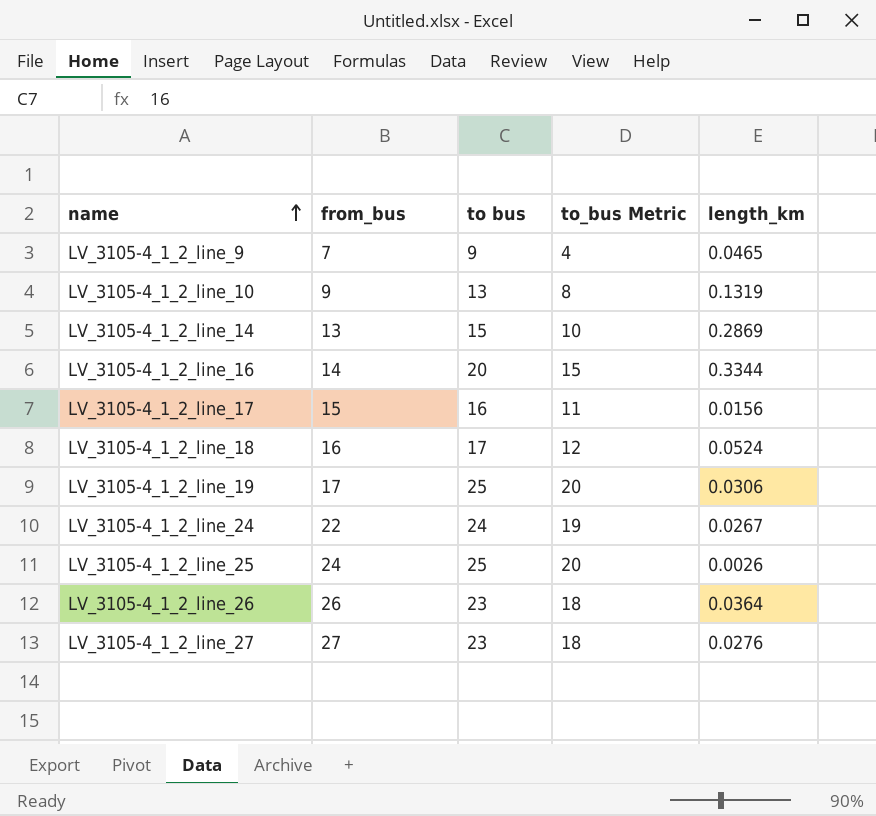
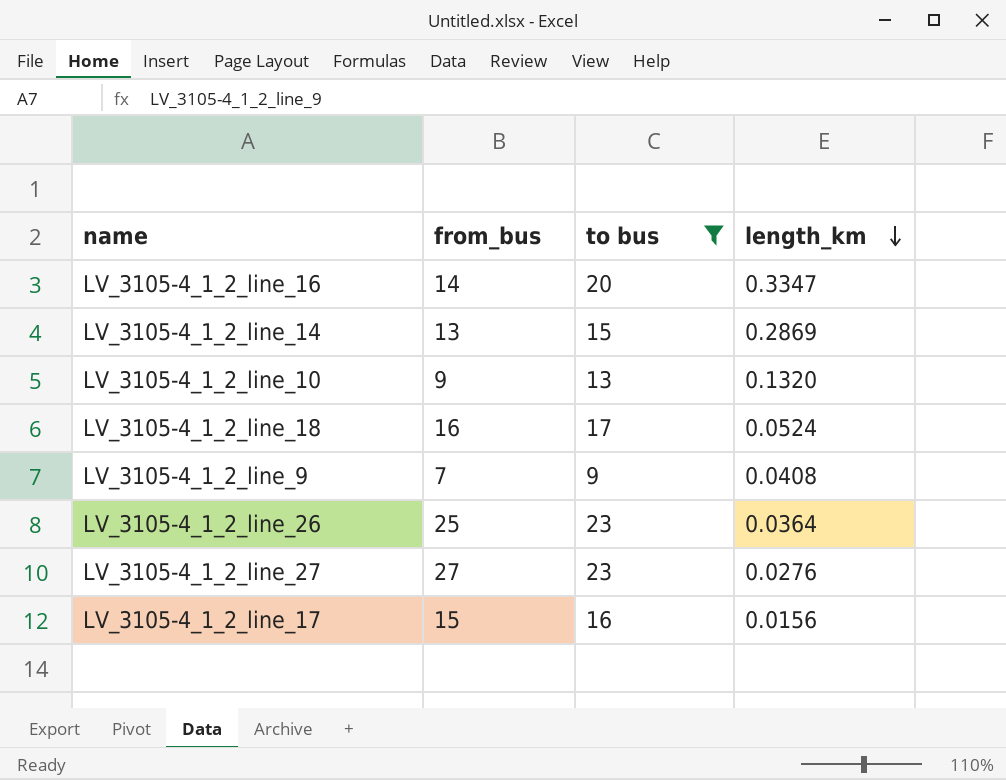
filter: none -> to bus <= 23
row order: name ascending -> length_km descending
column to_bus Metric | formula: [to bus] - 5 -> none
LV_3105-4_1_2_line_16 | length_km: 0.3344 -> 0.3347
LV_3105-4_1_2_line_10 | length_km: 0.1319 -> 0.1320
LV_3105-4_1_2_line_9 | length_km: 0.0465 -> 0.0408
LV_3105-4_1_2_line_26 | from_bus: 26 -> 25

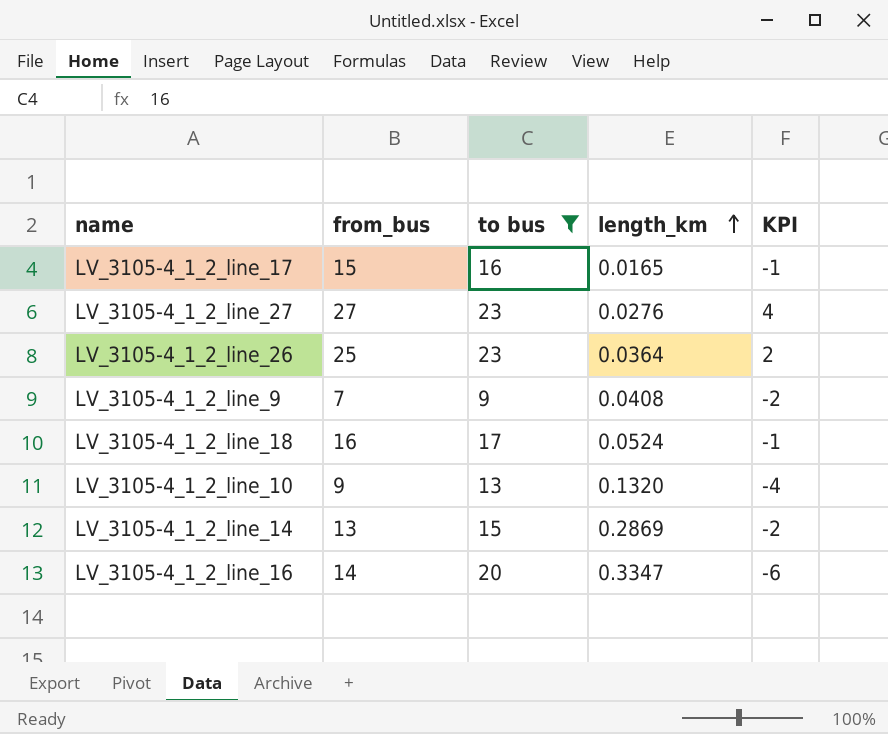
row order: length_km descending -> length_km ascending
column KPI | formula: none -> [from_bus] - [to bus]
LV_3105-4_1_2_line_17 | length_km: 0.0156 -> 0.0165

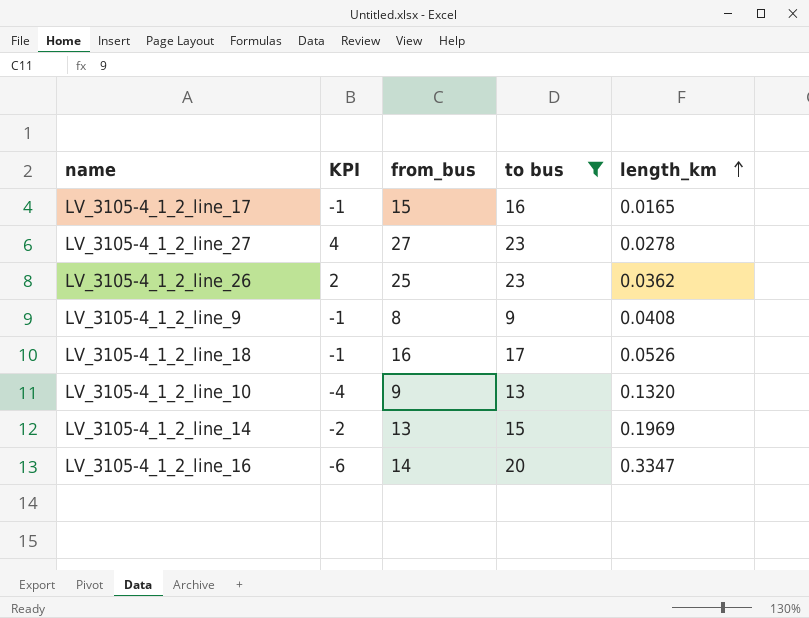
column KPI | position: 5 -> 2
LV_3105-4_1_2_line_27 | length_km: 0.0276 -> 0.0278
LV_3105-4_1_2_line_26 | length_km: 0.0364 -> 0.0362
LV_3105-4_1_2_line_9 | KPI: -2 -> -1
LV_3105-4_1_2_line_9 | from_bus: 7 -> 8
LV_3105-4_1_2_line_18 | length_km: 0.0524 -> 0.0526
LV_3105-4_1_2_line_14 | length_km: 0.2869 -> 0.1969

